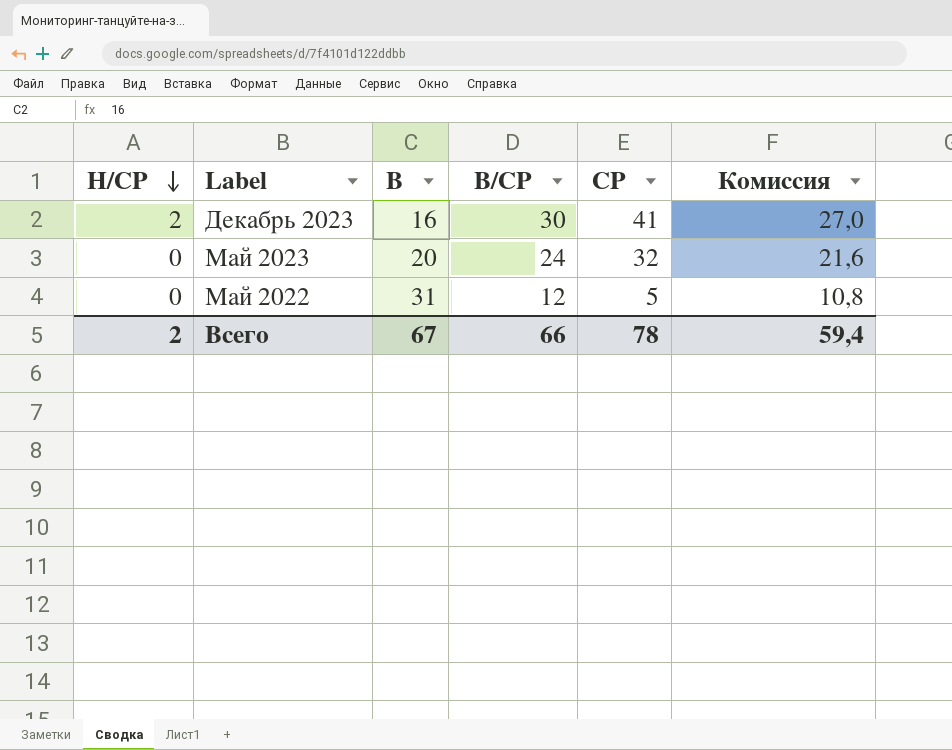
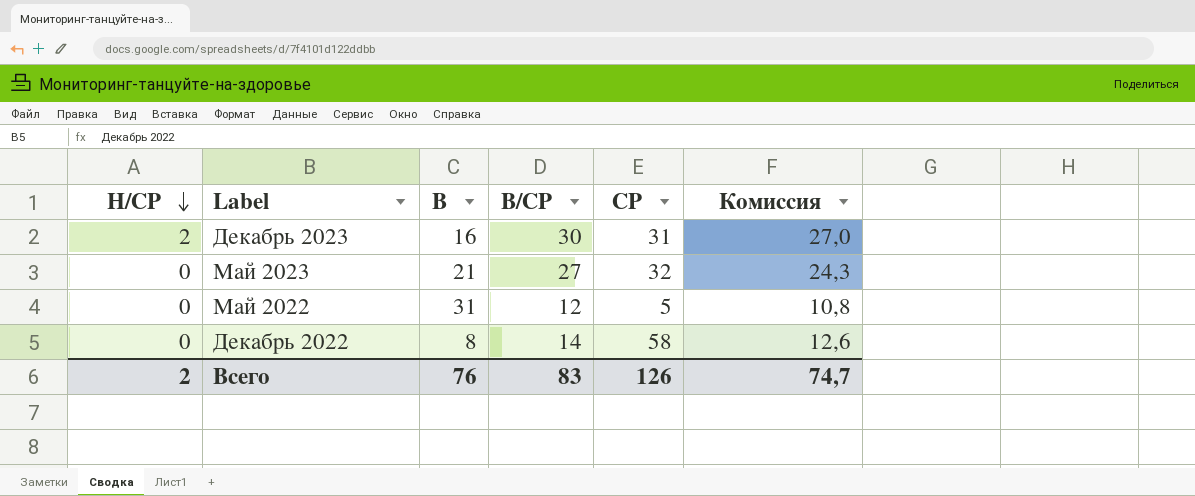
Декабрь 2023 | СР: 41 -> 31
Май 2023 | В: 20 -> 21
Май 2023 | В/СР: 24 -> 27
Май 2023 | Комиссия: 21,6 -> 24,3
row Декабрь 2022: none -> 0 | 8 | 14 | 58 | 12,6
Всего | В: 67 -> 76
Всего | В/СР: 66 -> 83
Всего | СР: 78 -> 126
Всего | Комиссия: 59,4 -> 74,7

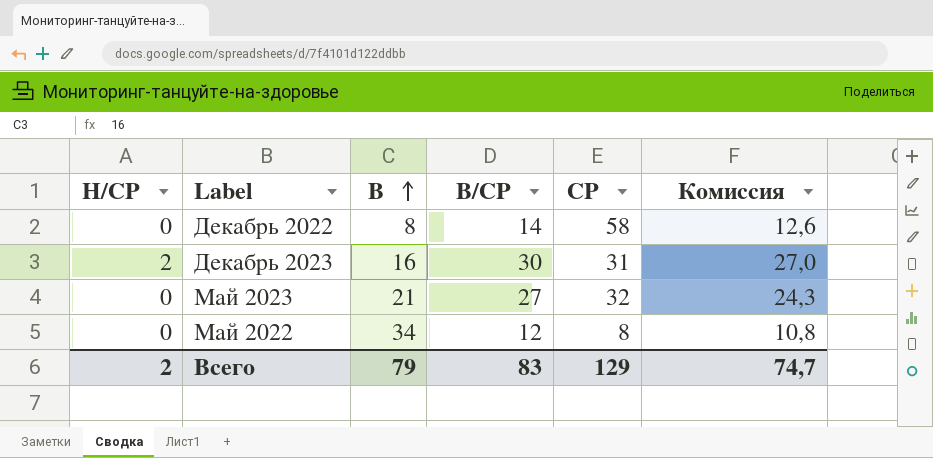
row order: Н/СР descending -> В ascending
Май 2022 | В: 31 -> 34
Май 2022 | СР: 5 -> 8
Всего | В: 76 -> 79
Всего | СР: 126 -> 129

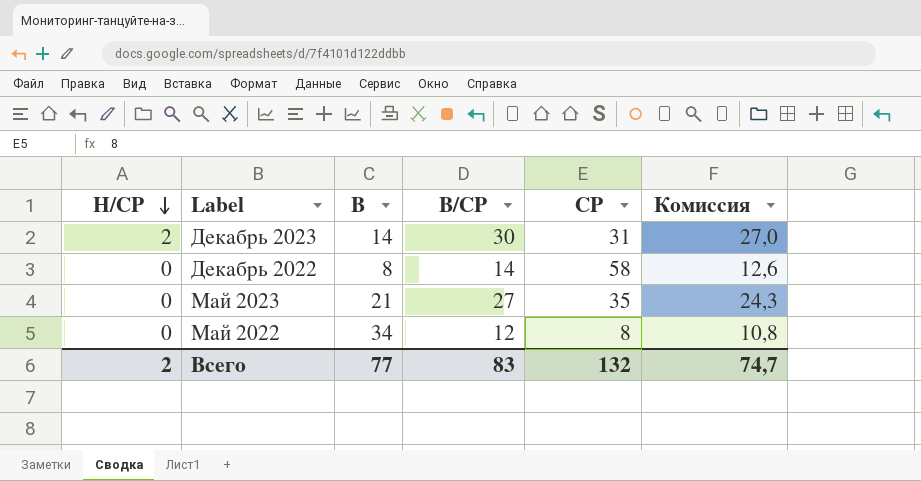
row order: В ascending -> Н/СР descending
Декабрь 2023 | В: 16 -> 14
Май 2023 | СР: 32 -> 35
Всего | В: 79 -> 77
Всего | СР: 129 -> 132

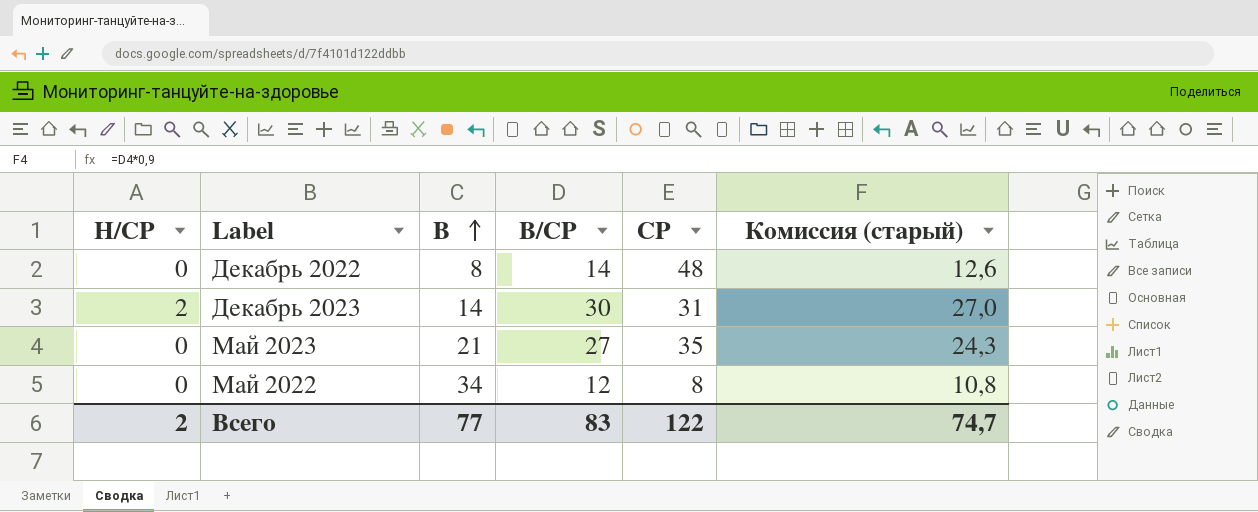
row order: Н/СР descending -> В ascending
column name: Комиссия -> Комиссия (старый)
Декабрь 2022 | СР: 58 -> 48
Всего | СР: 132 -> 122

